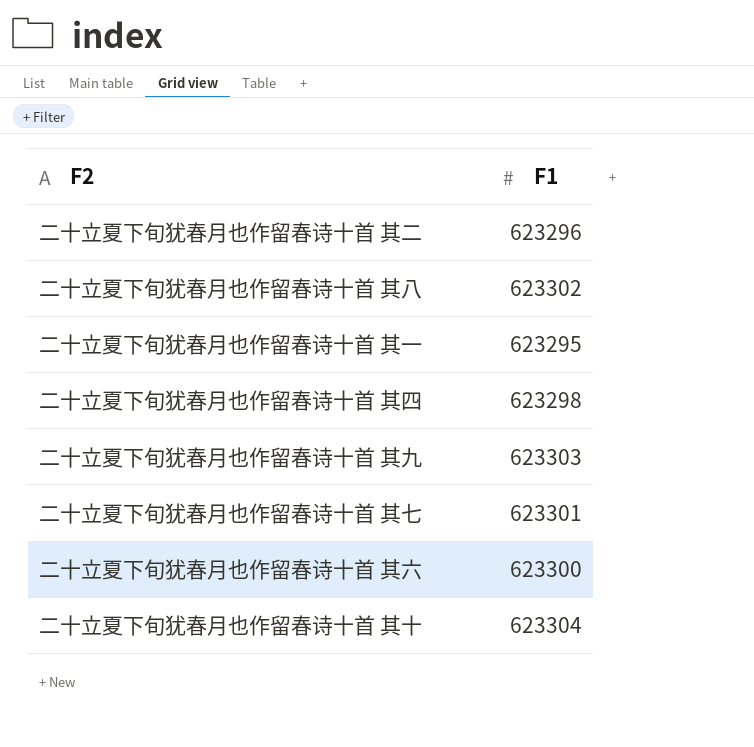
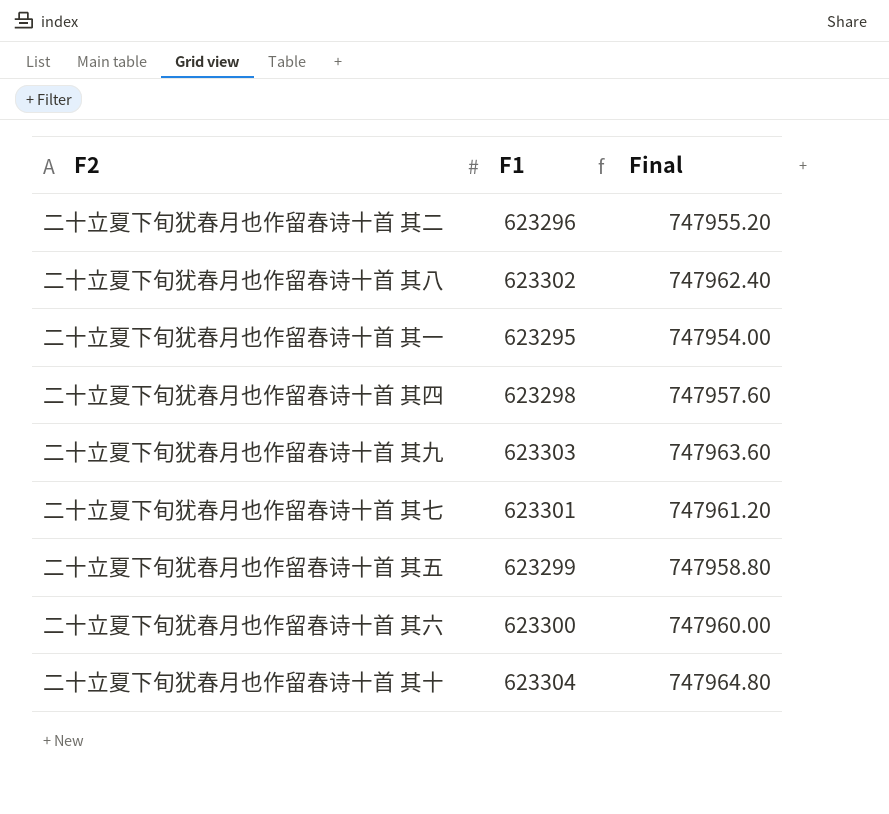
column Final | formula: none -> [F1] * 1.2
row 二十立夏下旬犹春月也作留春诗十首 其五: none -> 623299 | 747958.80

